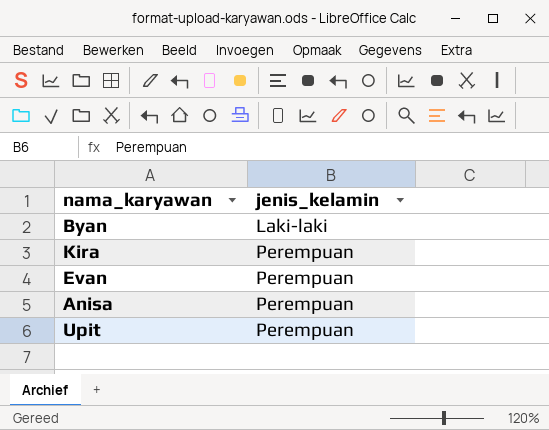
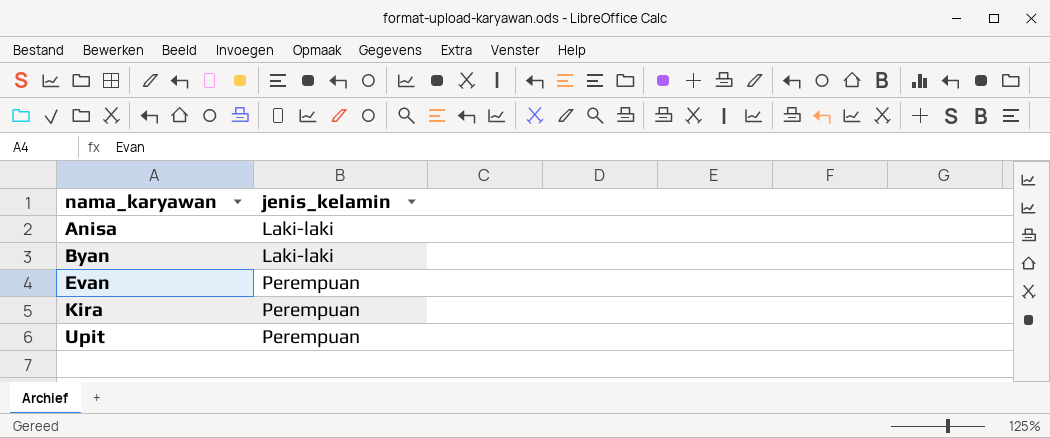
row order: jenis_kelamin ascending -> nama_karyawan ascending
Anisa | jenis_kelamin: Perempuan -> Laki-laki

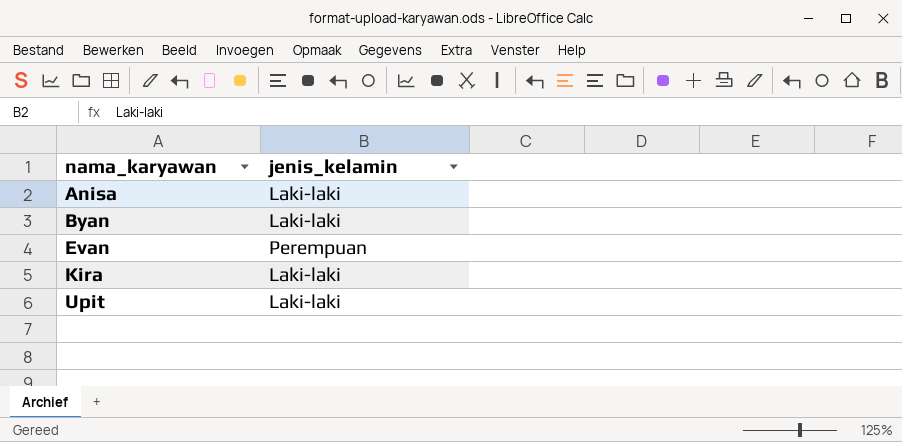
Kira | jenis_kelamin: Perempuan -> Laki-laki
Upit | jenis_kelamin: Perempuan -> Laki-laki

